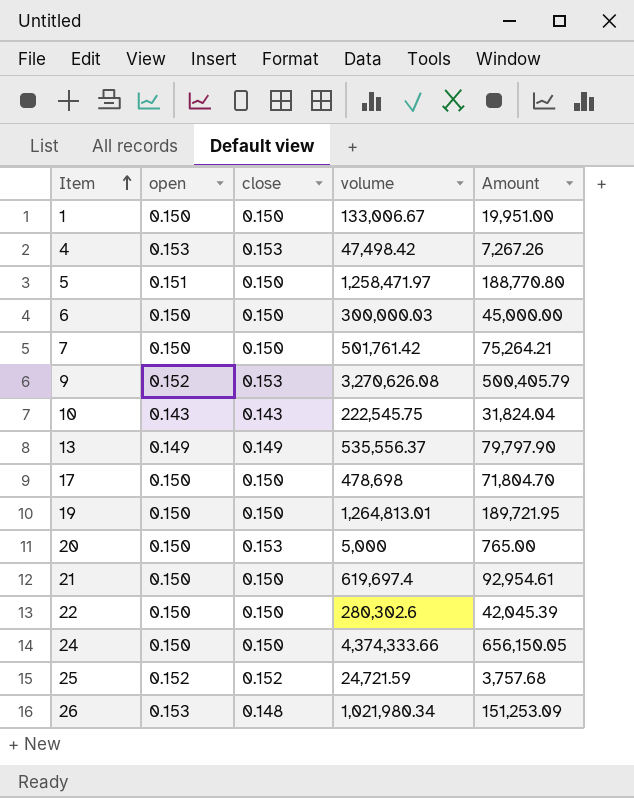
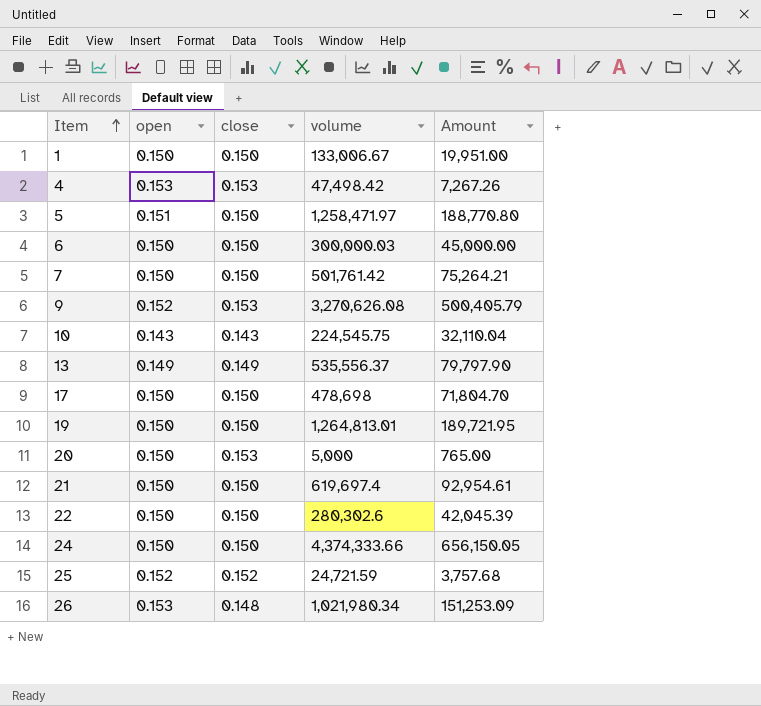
10 | volume: 222,545.75 -> 224,545.75
10 | Amount: 31,824.04 -> 32,110.04

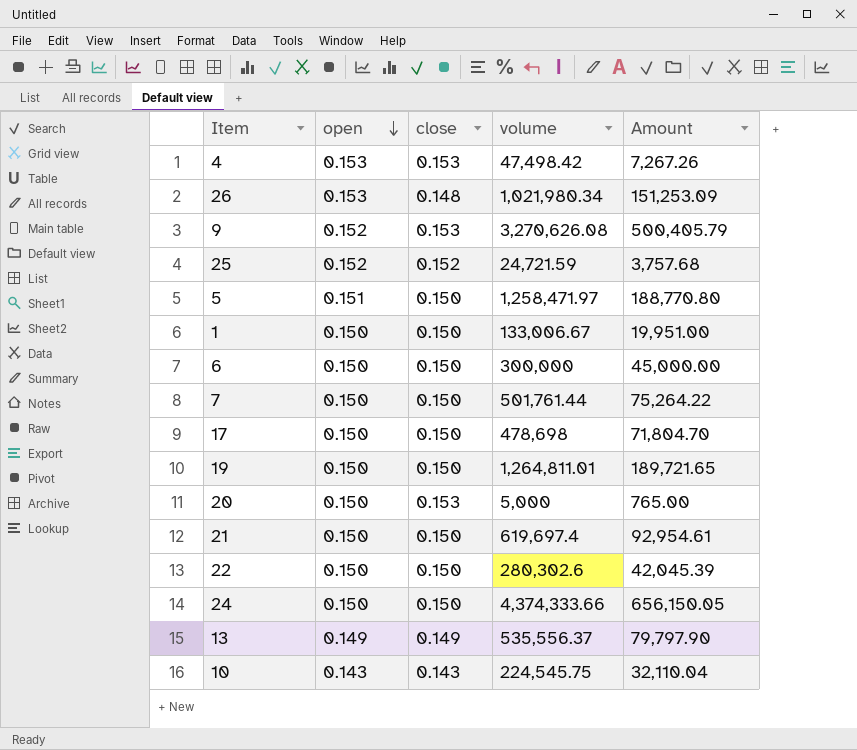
row order: Item ascending -> open descending
6 | volume: 300,000.03 -> 300,000
7 | volume: 501,761.42 -> 501,761.44
7 | Amount: 75,264.21 -> 75,264.22
19 | volume: 1,264,813.01 -> 1,264,811.01
19 | Amount: 189,721.95 -> 189,721.65

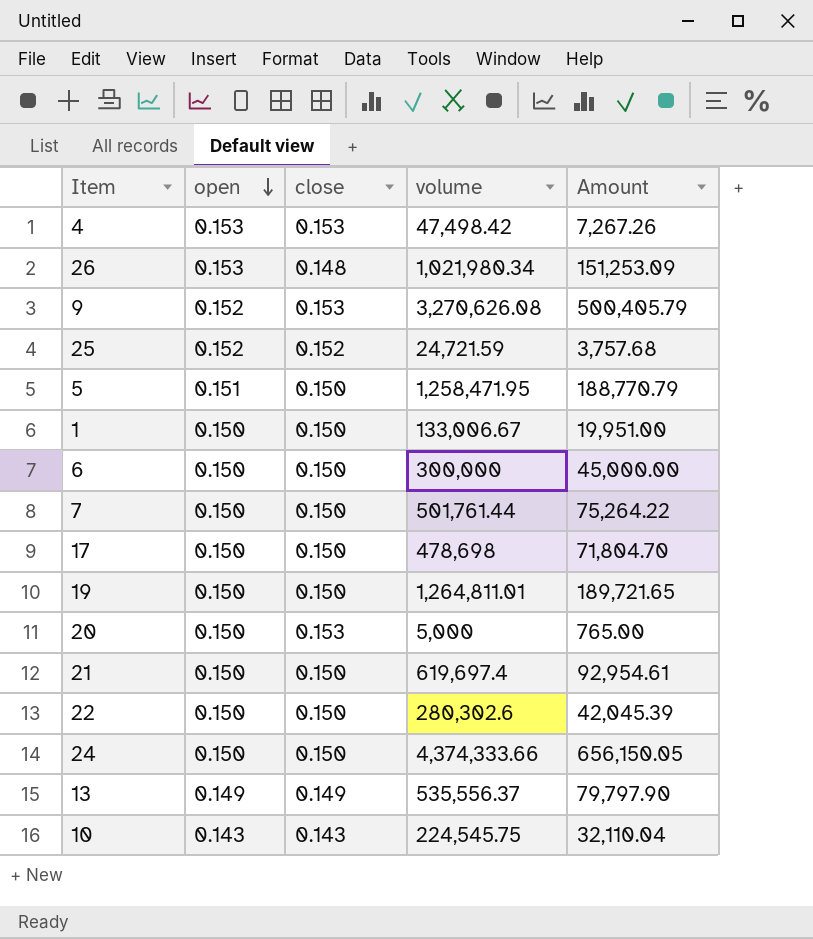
5 | volume: 1,258,471.97 -> 1,258,471.95
5 | Amount: 188,770.80 -> 188,770.79

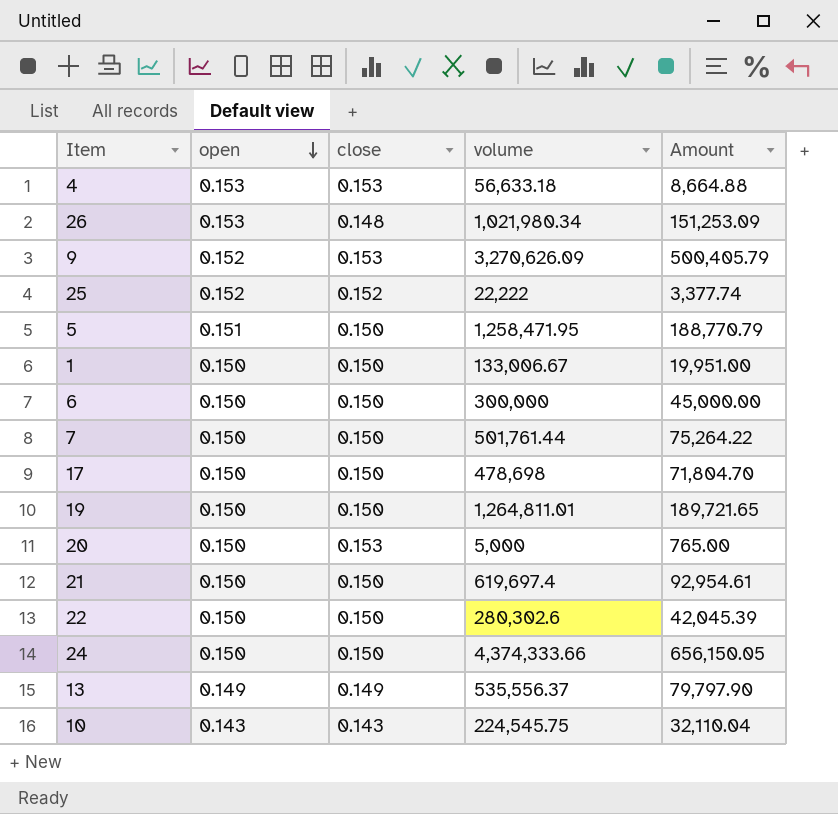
4 | volume: 47,498.42 -> 56,633.18
4 | Amount: 7,267.26 -> 8,664.88
9 | volume: 3,270,626.08 -> 3,270,626.09
25 | volume: 24,721.59 -> 22,222
25 | Amount: 3,757.68 -> 3,377.74

